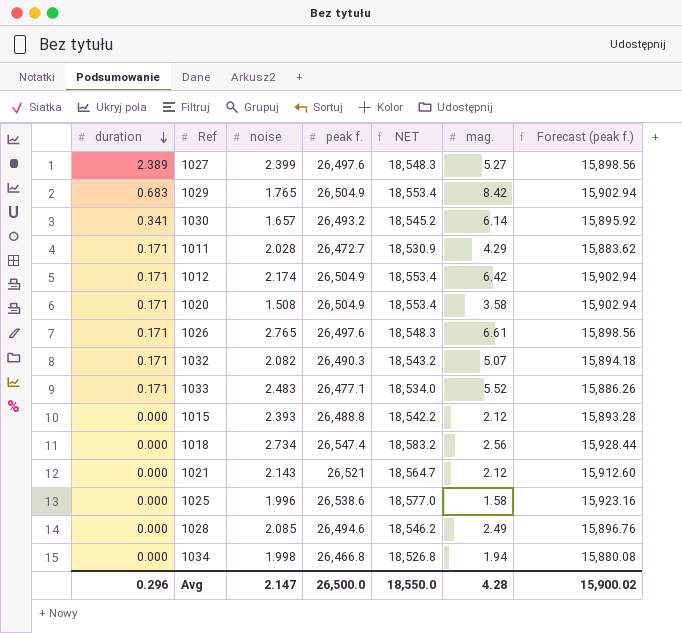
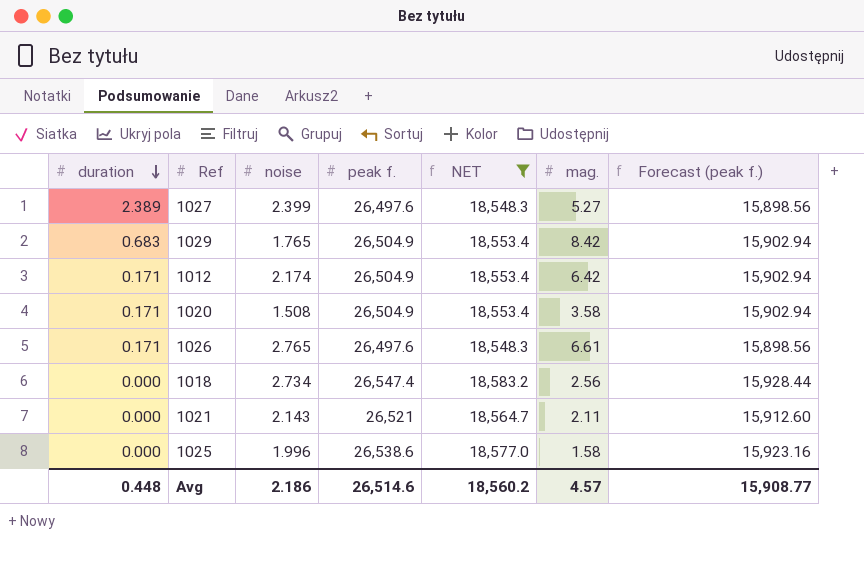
filter: none -> NET >= 18,548.3
1021 | mag.: 2.12 -> 2.11
Avg | duration: 0.296 -> 0.448
Avg | noise: 2.147 -> 2.186
Avg | peak f.: 26,500.0 -> 26,514.6
Avg | NET: 18,550.0 -> 18,560.2
Avg | mag.: 4.28 -> 4.57
Avg | Forecast (peak f.): 15,900.02 -> 15,908.77

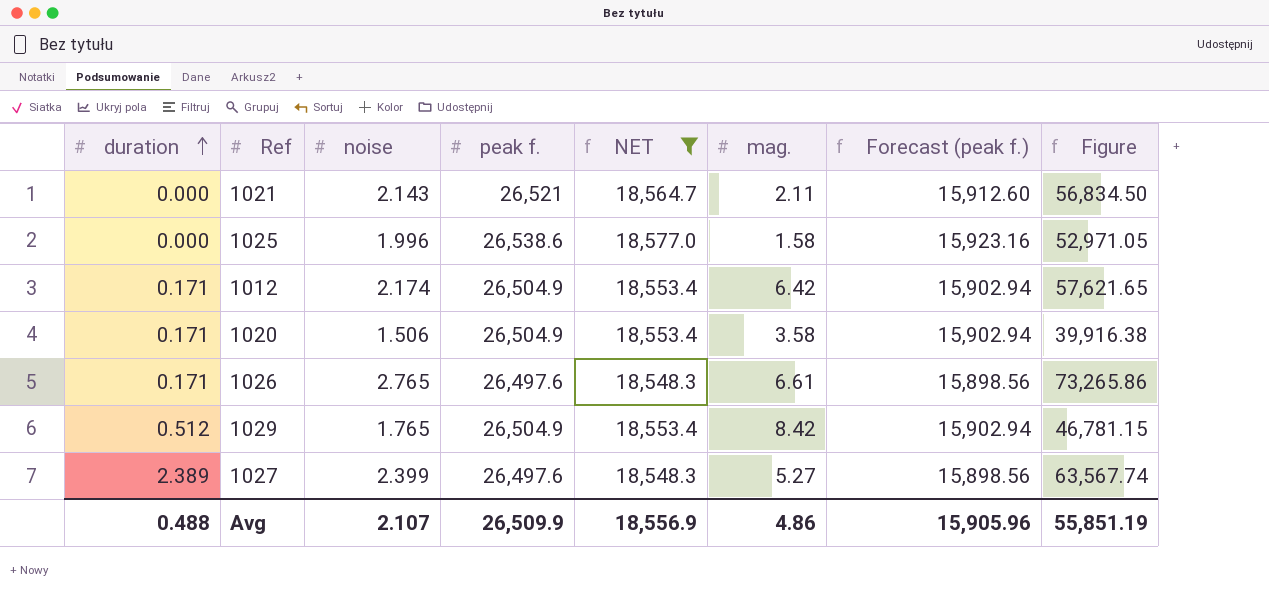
row order: duration descending -> duration ascending
column Figure | formula: none -> [noise] * [peak f.]
row 1018: 0.000 | 2.734 | 26,547.4 | 18,583.2 | 2.56 | 15,928.44 -> none
1020 | noise: 1.508 -> 1.506
1029 | duration: 0.683 -> 0.512
Avg | duration: 0.448 -> 0.488
Avg | noise: 2.186 -> 2.107
Avg | peak f.: 26,514.6 -> 26,509.9
Avg | NET: 18,560.2 -> 18,556.9
Avg | mag.: 4.57 -> 4.86
Avg | Forecast (peak f.): 15,908.77 -> 15,905.96

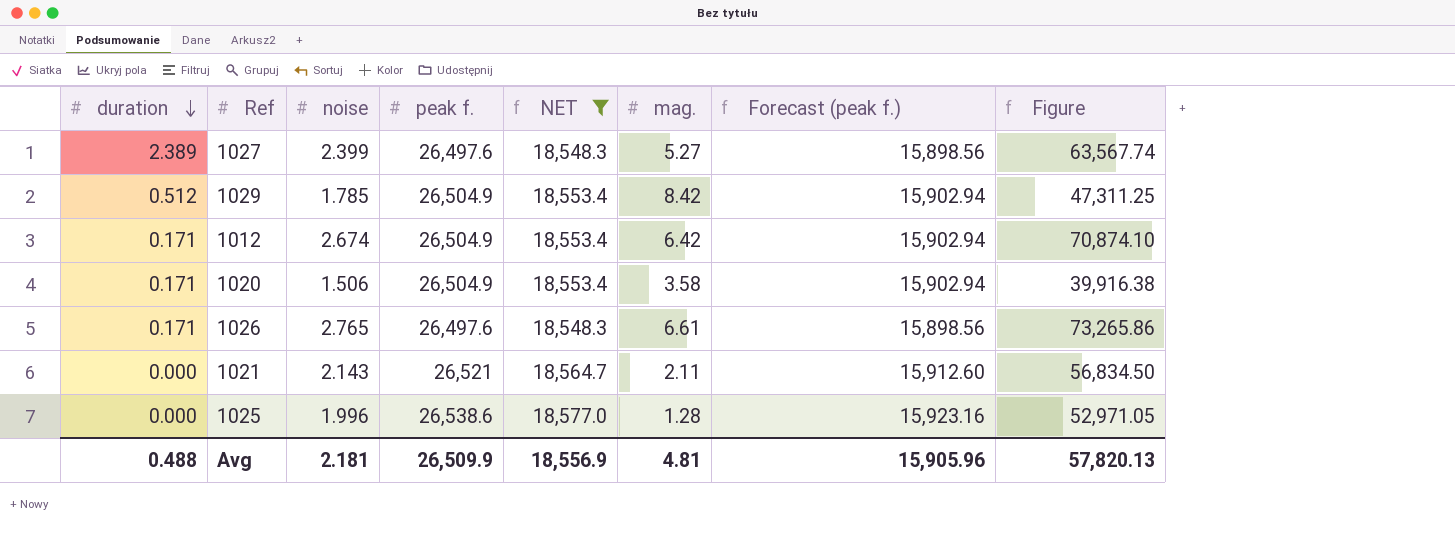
row order: duration ascending -> duration descending
1029 | noise: 1.765 -> 1.785
1029 | Figure: 46,781.15 -> 47,311.25
1012 | noise: 2.174 -> 2.674
1012 | Figure: 57,621.65 -> 70,874.10
1025 | mag.: 1.58 -> 1.28
Avg | noise: 2.107 -> 2.181
Avg | mag.: 4.86 -> 4.81
Avg | Figure: 55,851.19 -> 57,820.13

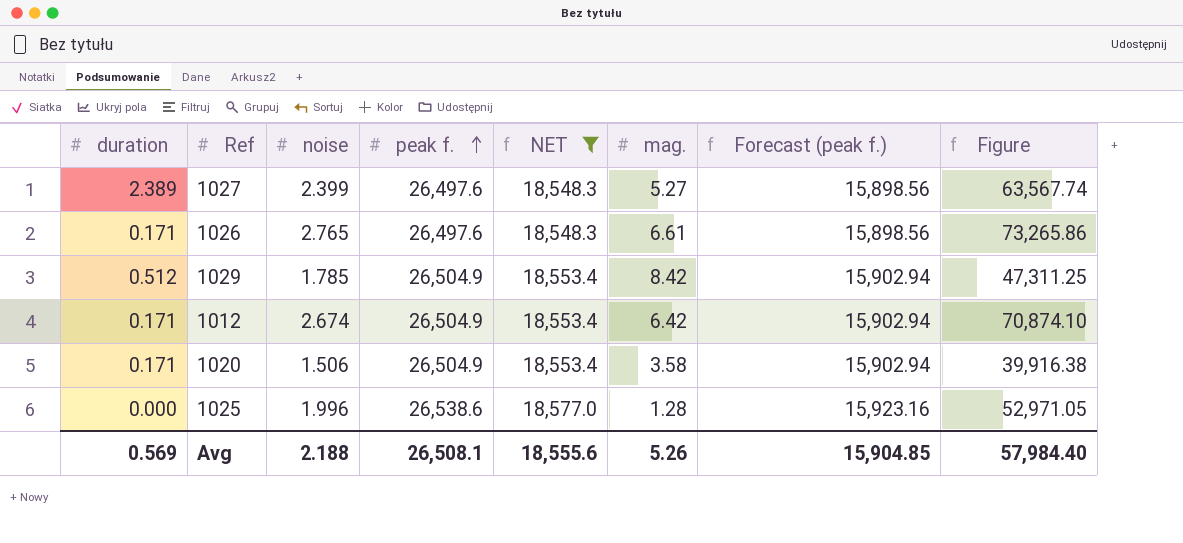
row order: duration descending -> peak f. ascending
row 1021: 0.000 | 2.143 | 26,521 | 18,564.7 | 2.11 | 15,912.60 | 56,834.50 -> none
Avg | duration: 0.488 -> 0.569
Avg | noise: 2.181 -> 2.188
Avg | peak f.: 26,509.9 -> 26,508.1
Avg | NET: 18,556.9 -> 18,555.6
Avg | mag.: 4.81 -> 5.26
Avg | Forecast (peak f.): 15,905.96 -> 15,904.85
Avg | Figure: 57,820.13 -> 57,984.40

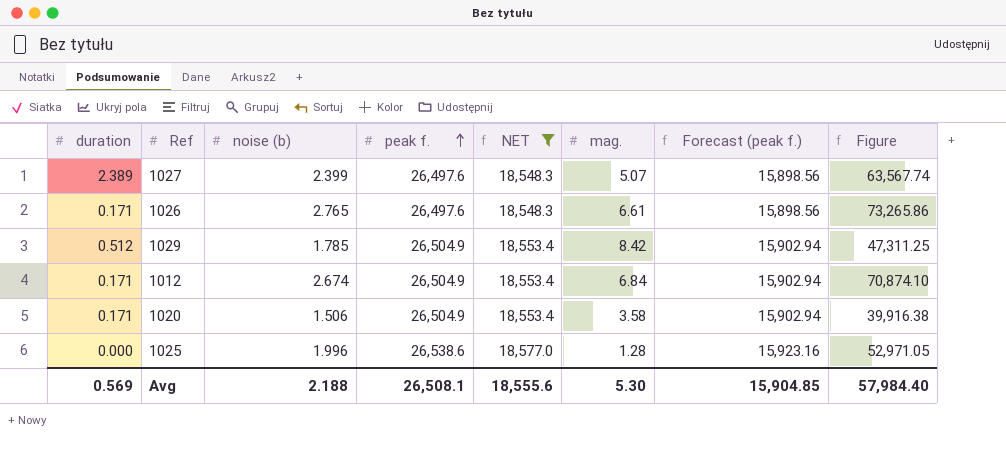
column name: noise -> noise (b)
1027 | mag.: 5.27 -> 5.07
1012 | mag.: 6.42 -> 6.84
Avg | mag.: 5.26 -> 5.30

